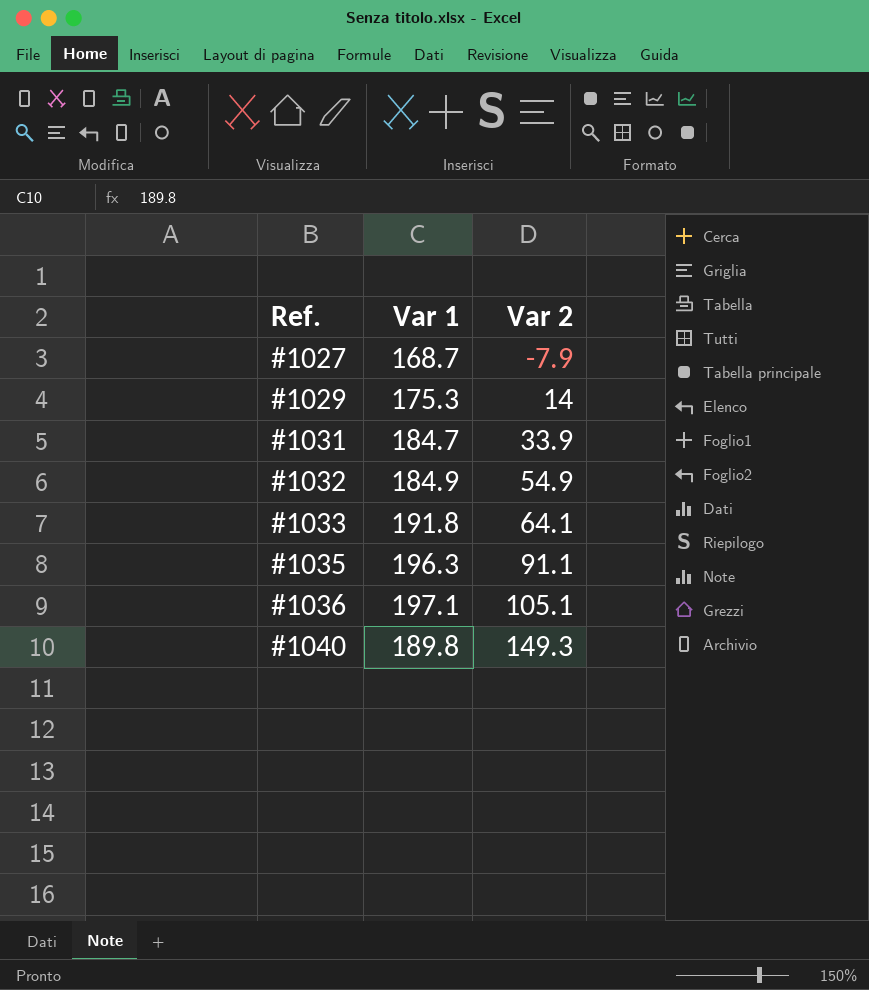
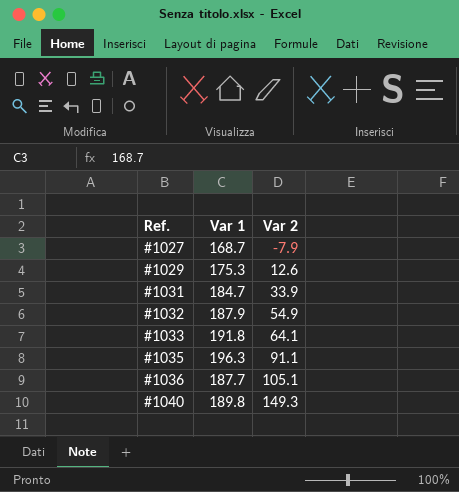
#1029 | Var 2: 14 -> 12.6
#1032 | Var 1: 184.9 -> 187.9
#1036 | Var 1: 197.1 -> 187.7

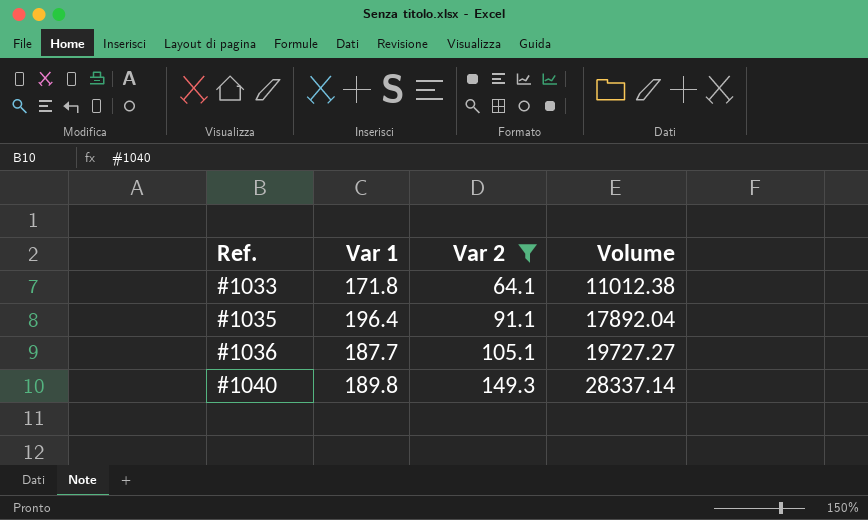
filter: none -> Var 2 >= 64.1
column Volume | formula: none -> [Var 1] * [Var 2]
#1033 | Var 1: 191.8 -> 171.8
#1035 | Var 1: 196.3 -> 196.4

